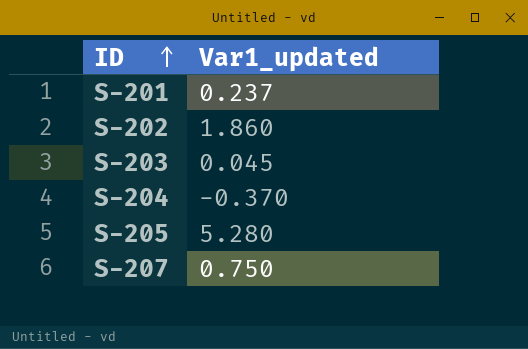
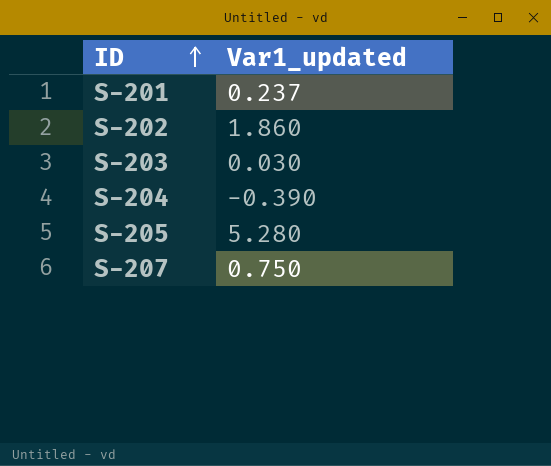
S-203 | Var1_updated: 0.045 -> 0.030
S-204 | Var1_updated: -0.370 -> -0.390

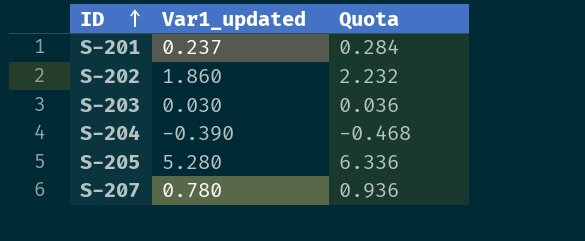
column Quota | formula: none -> [Var1_updated] * 1.2
S-207 | Var1_updated: 0.750 -> 0.780

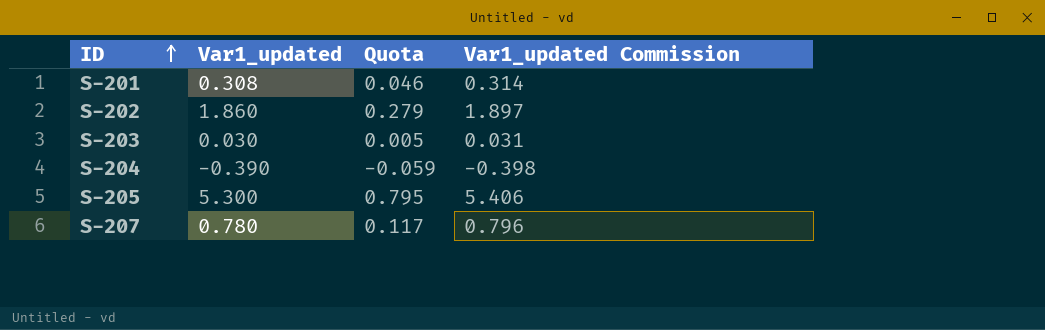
column Quota | formula: [Var1_updated] * 1.2 -> [Var1_updated] * 0.15
column Var1_updated Commission | formula: none -> [Var1_updated] * 1.02
S-201 | Var1_updated: 0.237 -> 0.308
S-205 | Var1_updated: 5.280 -> 5.300

